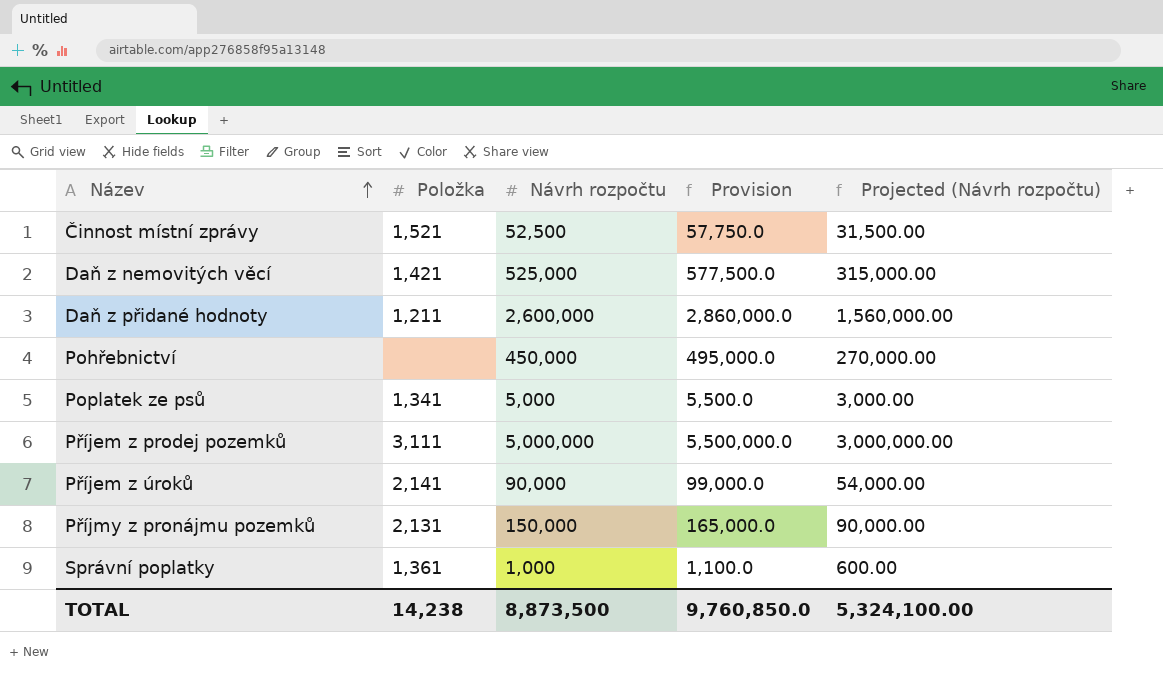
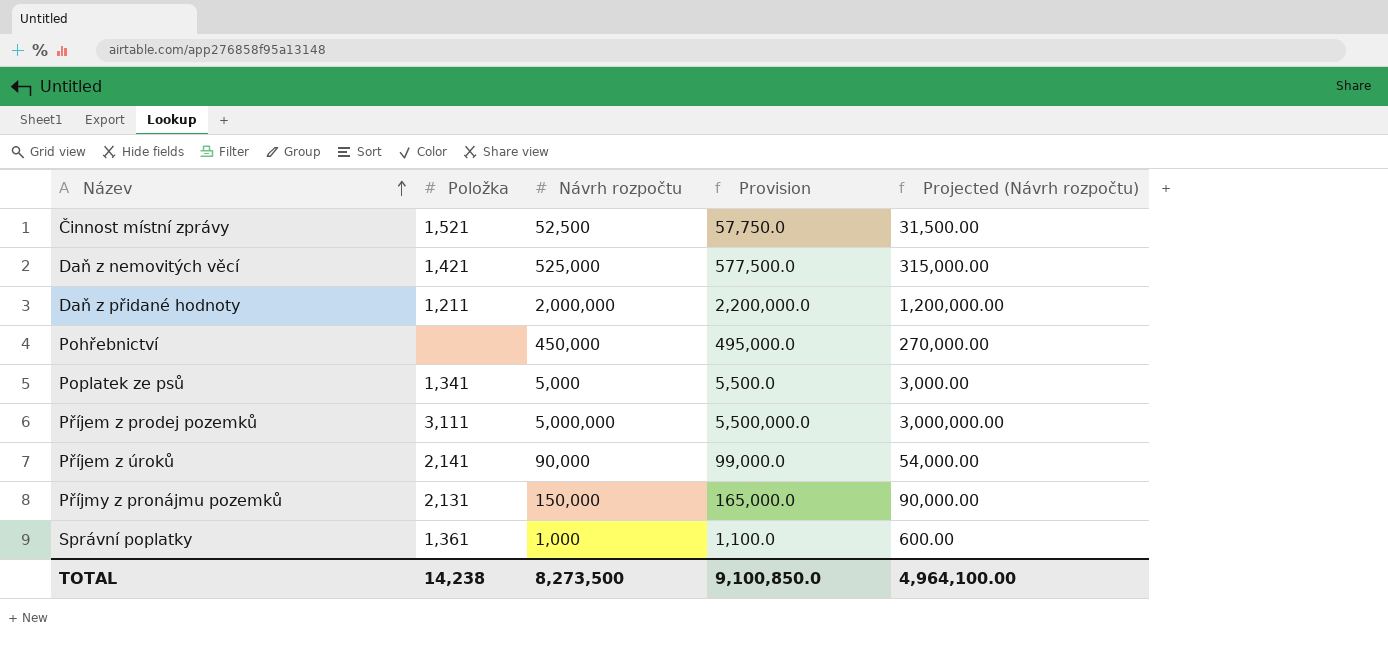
Daň z přidané hodnoty | Návrh rozpočtu: 2,600,000 -> 2,000,000
Daň z přidané hodnoty | Provision: 2,860,000.0 -> 2,200,000.0
Daň z přidané hodnoty | Projected (Návrh rozpočtu): 1,560,000.00 -> 1,200,000.00
TOTAL | Návrh rozpočtu: 8,873,500 -> 8,273,500
TOTAL | Provision: 9,760,850.0 -> 9,100,850.0
TOTAL | Projected (Návrh rozpočtu): 5,324,100.00 -> 4,964,100.00

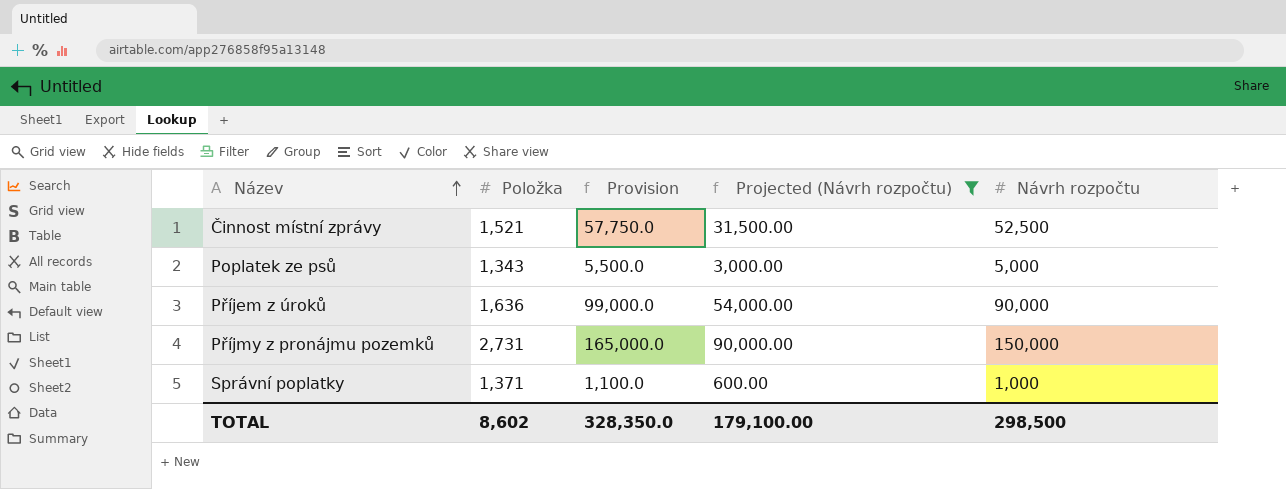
filter: none -> Projected (Návrh rozpočtu) <= 90,000.00
column Návrh rozpočtu | position: 3 -> 5
Poplatek ze psů | Položka: 1,341 -> 1,343
Příjem z úroků | Položka: 2,141 -> 1,636
Příjmy z pronájmu pozemků | Položka: 2,131 -> 2,731
Správní poplatky | Položka: 1,361 -> 1,371
TOTAL | Položka: 14,238 -> 8,602
TOTAL | Provision: 9,100,850.0 -> 328,350.0
TOTAL | Projected (Návrh rozpočtu): 4,964,100.00 -> 179,100.00
TOTAL | Návrh rozpočtu: 8,273,500 -> 298,500

